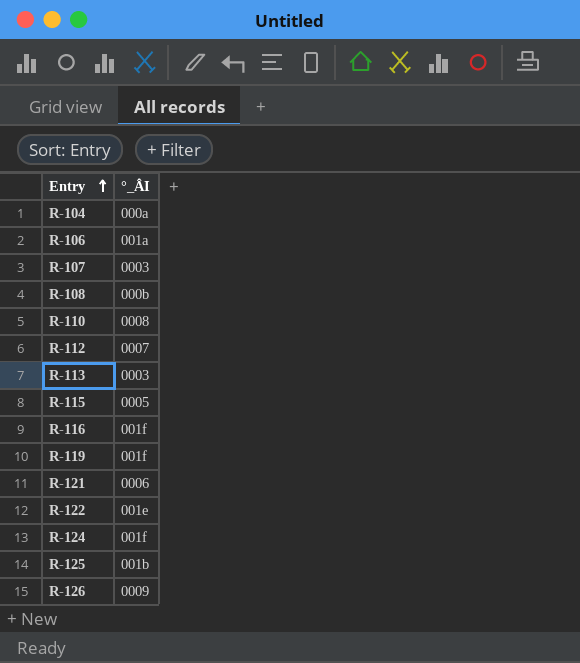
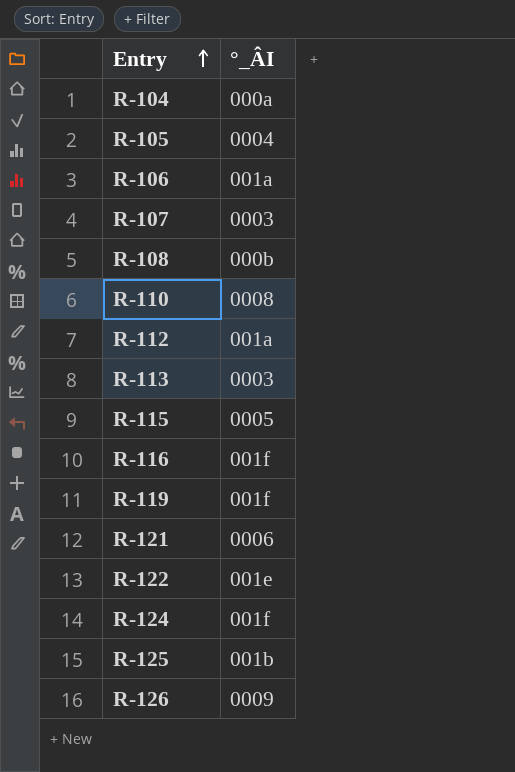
row R-105: none -> 0004
R-112 | °_ÂI: 0007 -> 001a

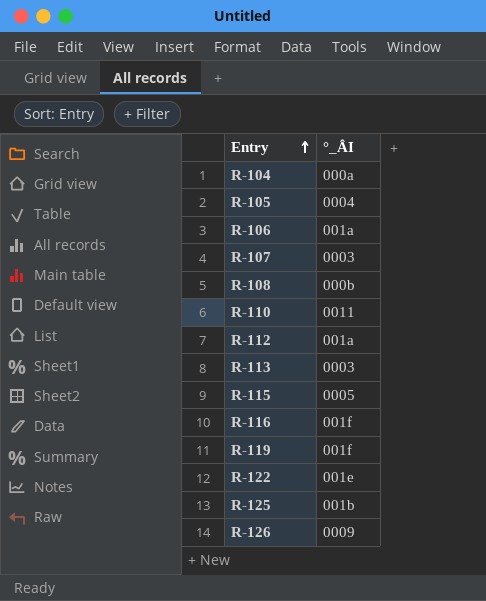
row R-121: 0006 -> none
row R-124: 001f -> none
R-110 | °_ÂI: 0008 -> 0011

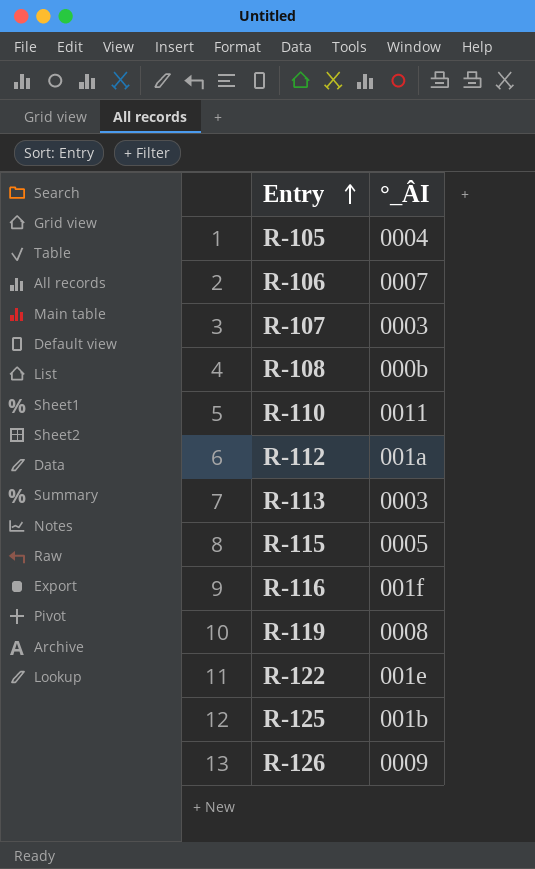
row R-104: 000a -> none
R-106 | °_ÂI: 001a -> 0007
R-119 | °_ÂI: 001f -> 0008

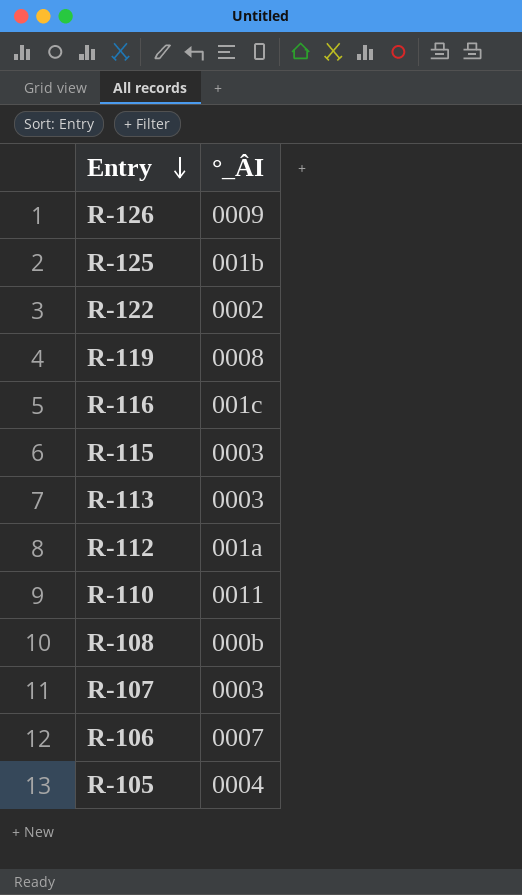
row order: Entry ascending -> Entry descending
R-122 | °_ÂI: 001e -> 0002
R-116 | °_ÂI: 001f -> 001c
R-115 | °_ÂI: 0005 -> 0003

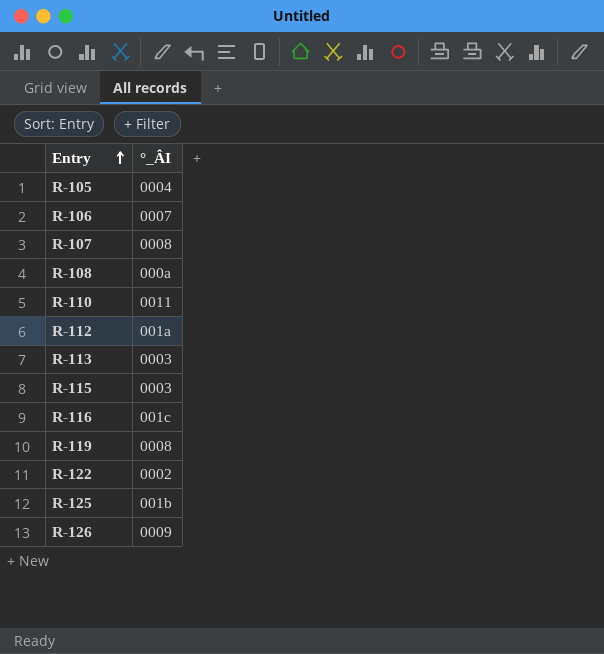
row order: Entry descending -> Entry ascending
R-107 | °_ÂI: 0003 -> 0008
R-108 | °_ÂI: 000b -> 000a

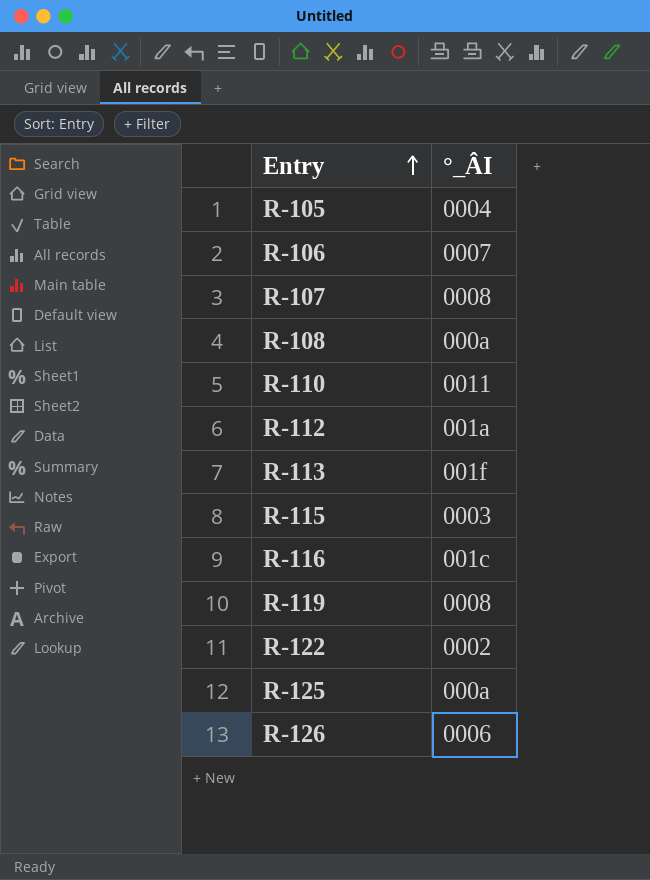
R-113 | °_ÂI: 0003 -> 001f
R-125 | °_ÂI: 001b -> 000a
R-126 | °_ÂI: 0009 -> 0006

